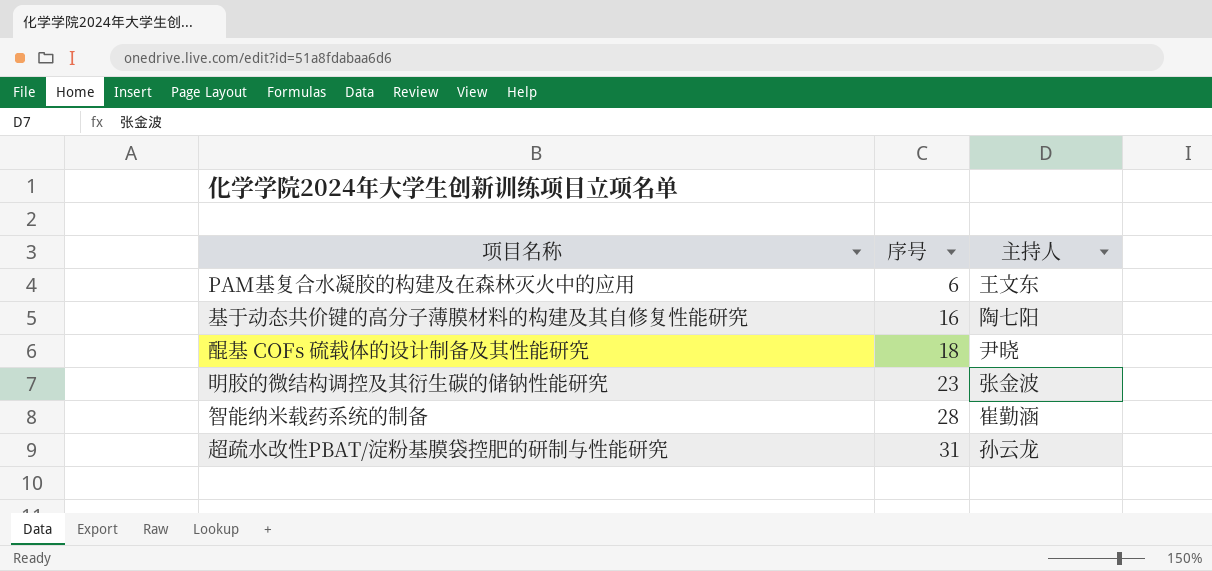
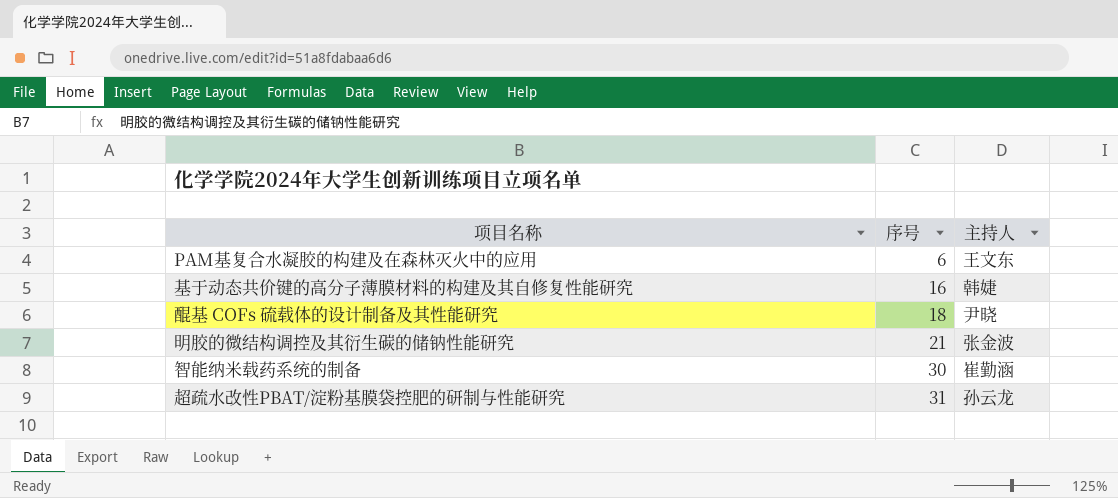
基于动态共价键的高分子薄膜材料的构建及其自修复性能研究 | 主持人: 陶七阳 -> 韩婕
明胶的微结构调控及其衍生碳的储钠性能研究 | 序号: 23 -> 21
智能纳米载药系统的制备 | 序号: 28 -> 30

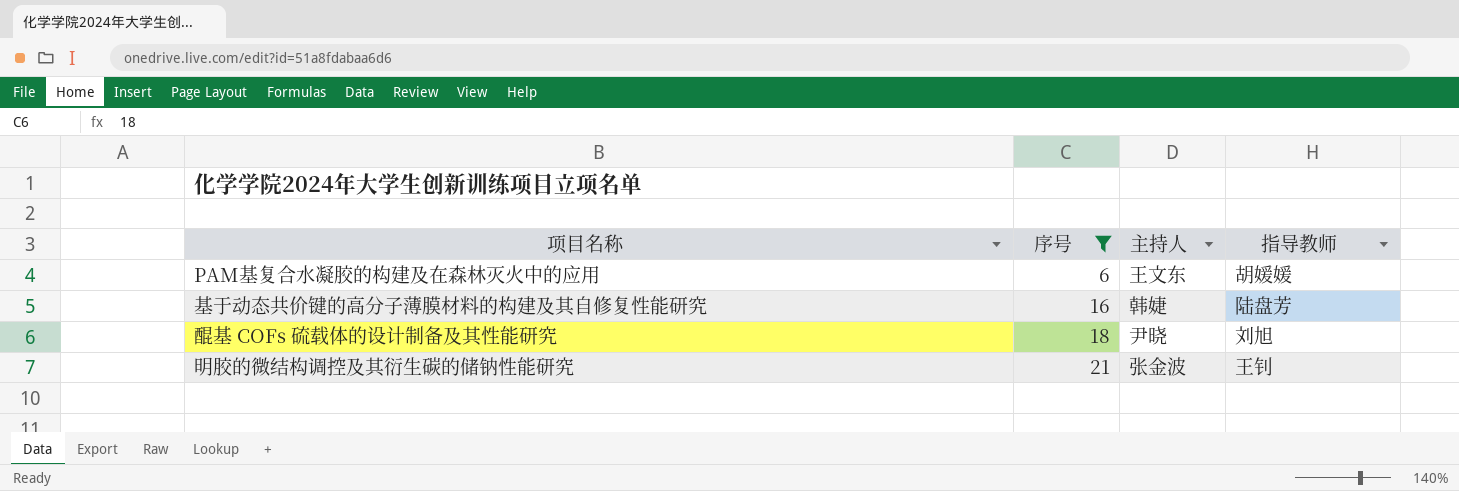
filter: none -> 序号 <= 21
column 指导教师 | position: none -> 4

